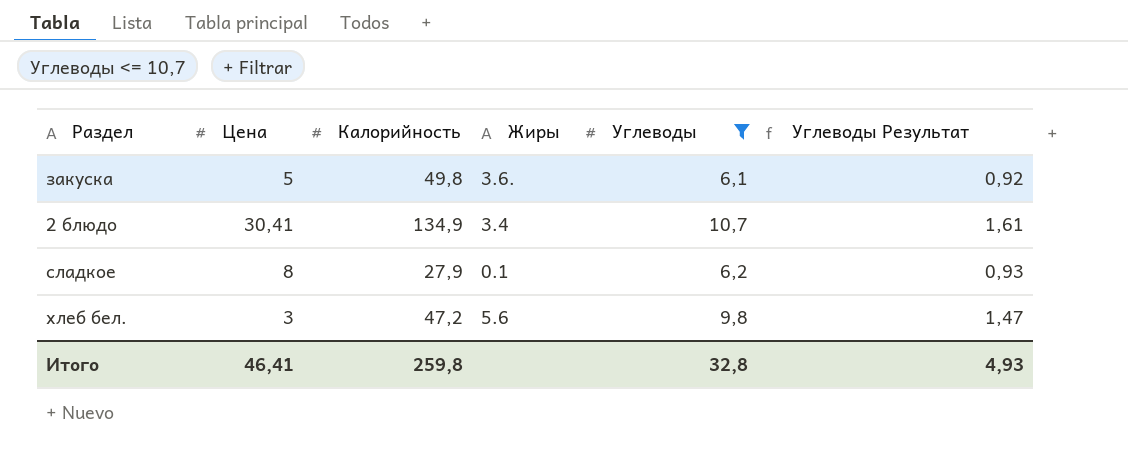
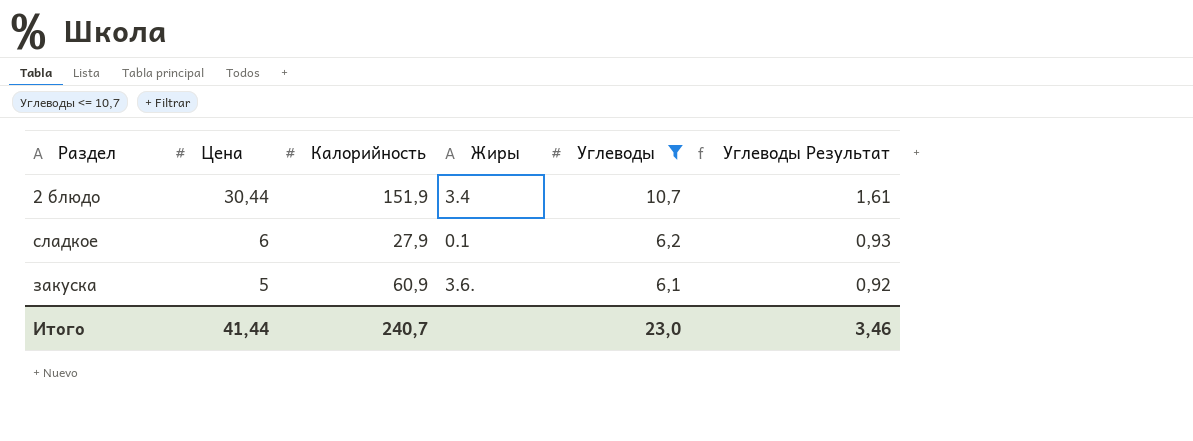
row order: none -> Цена descending
row хлеб бел.: 3 | 47,2 | 5.6 | 9,8 | 1,47 -> none
2 блюдо | Цена: 30,41 -> 30,44
2 блюдо | Калорийность: 134,9 -> 151,9
сладкое | Цена: 8 -> 6
закуска | Калорийность: 49,8 -> 60,9
Итого | Цена: 46,41 -> 41,44
Итого | Калорийность: 259,8 -> 240,7
Итого | Углеводы: 32,8 -> 23,0
Итого | Углеводы Результат: 4,93 -> 3,46

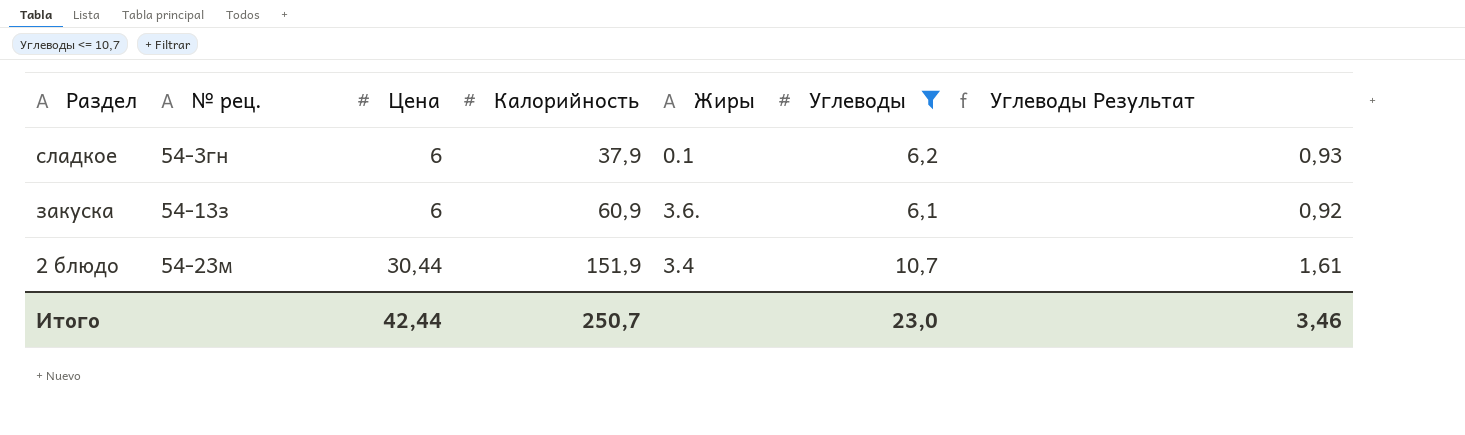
row order: Цена descending -> Раздел descending
column № рец. | position: none -> 2
сладкое | Калорийность: 27,9 -> 37,9
закуска | Цена: 5 -> 6
Итого | Цена: 41,44 -> 42,44
Итого | Калорийность: 240,7 -> 250,7

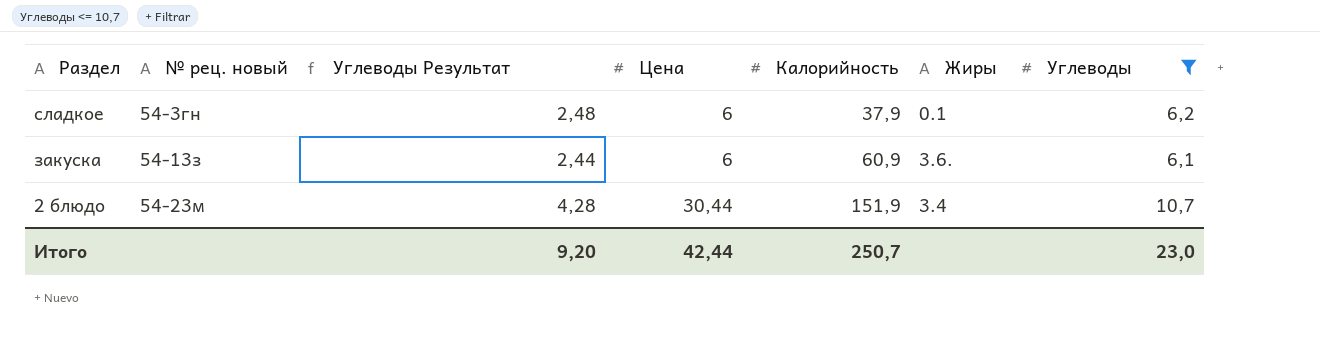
column name: № рец. -> № рец. новый
column Углеводы Результат | formula: [Углеводы] * 0,15 -> [Углеводы] * 0,4
column Углеводы Результат | position: 7 -> 3
Итого | Углеводы Результат: 3,46 -> 9,20

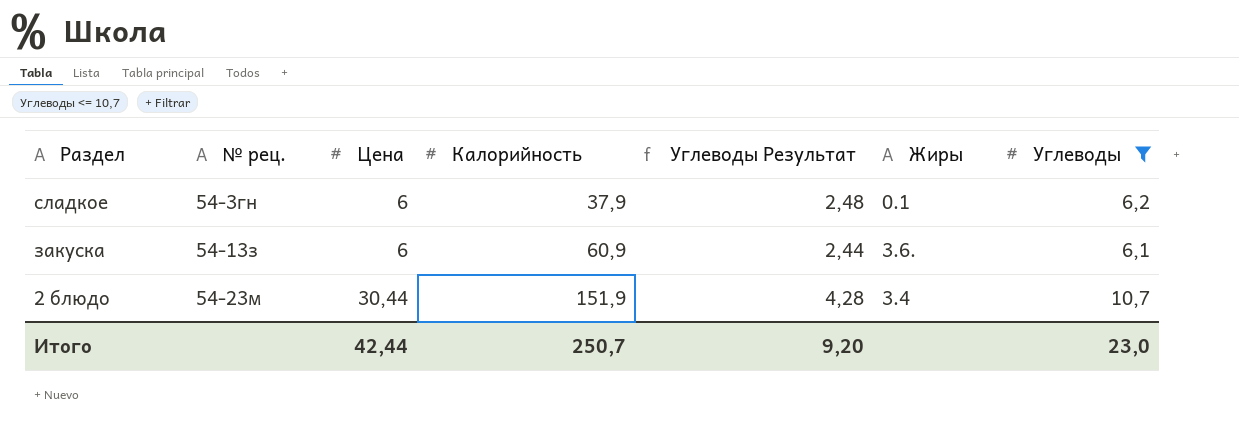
column name: № рец. новый -> № рец.
column Углеводы Результат | position: 3 -> 5

